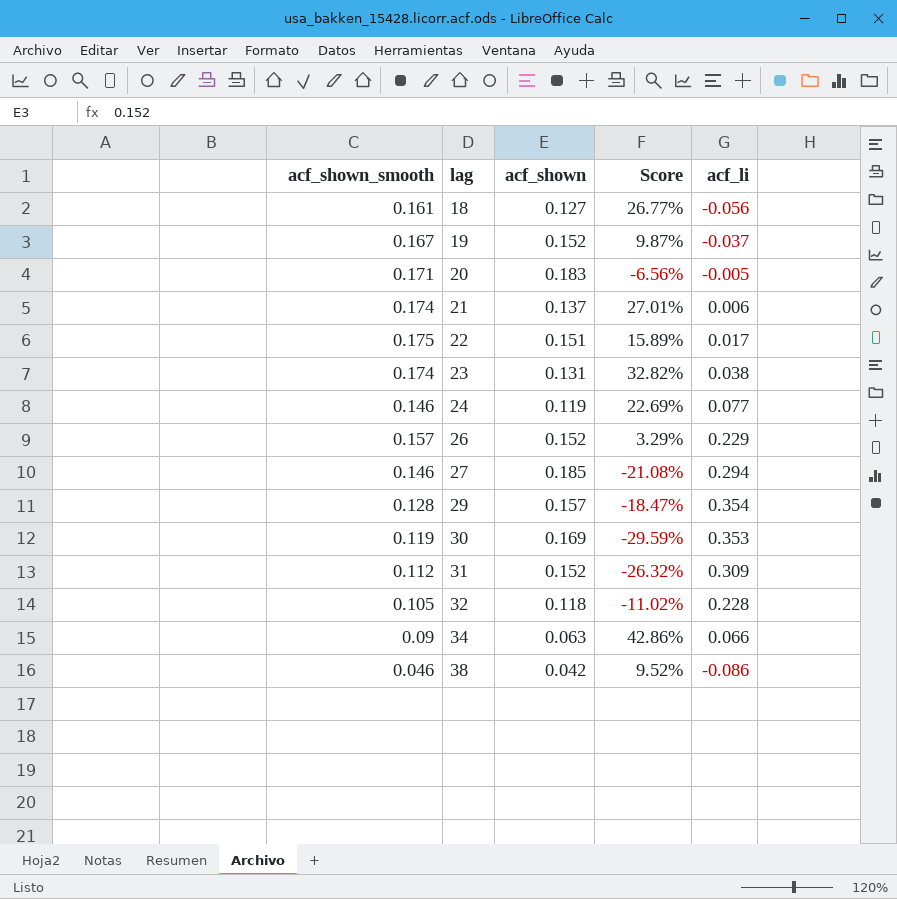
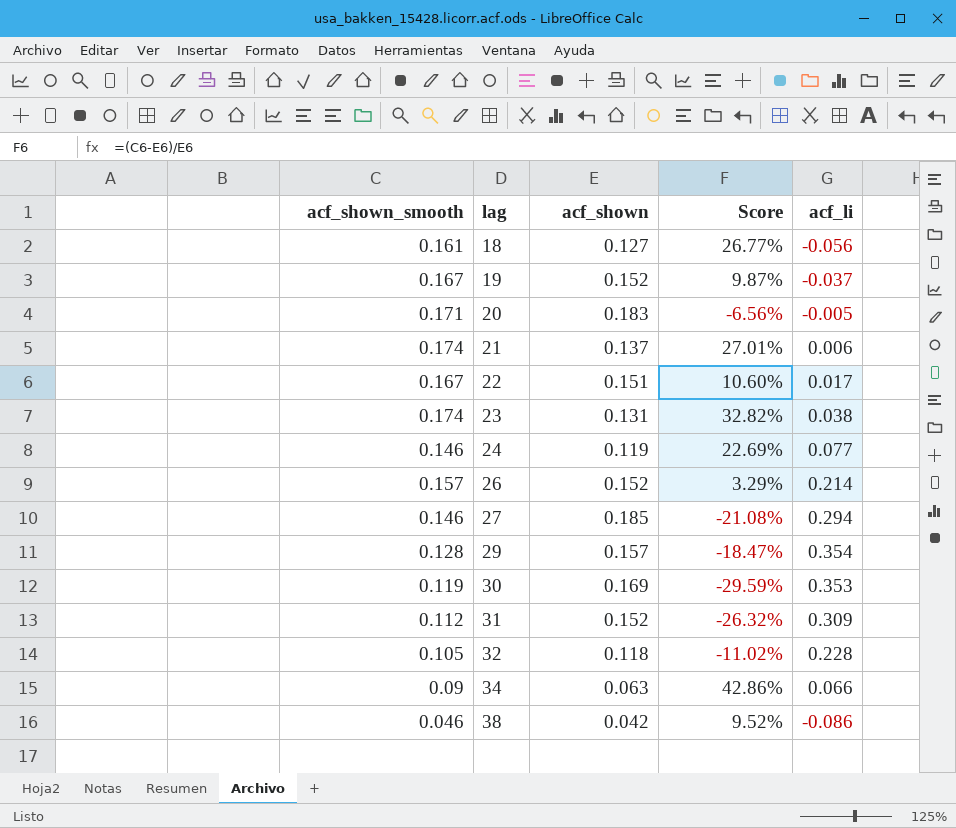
22 | acf_shown_smooth: 0.175 -> 0.167
22 | Score: 15.89% -> 10.60%
26 | acf_li: 0.229 -> 0.214

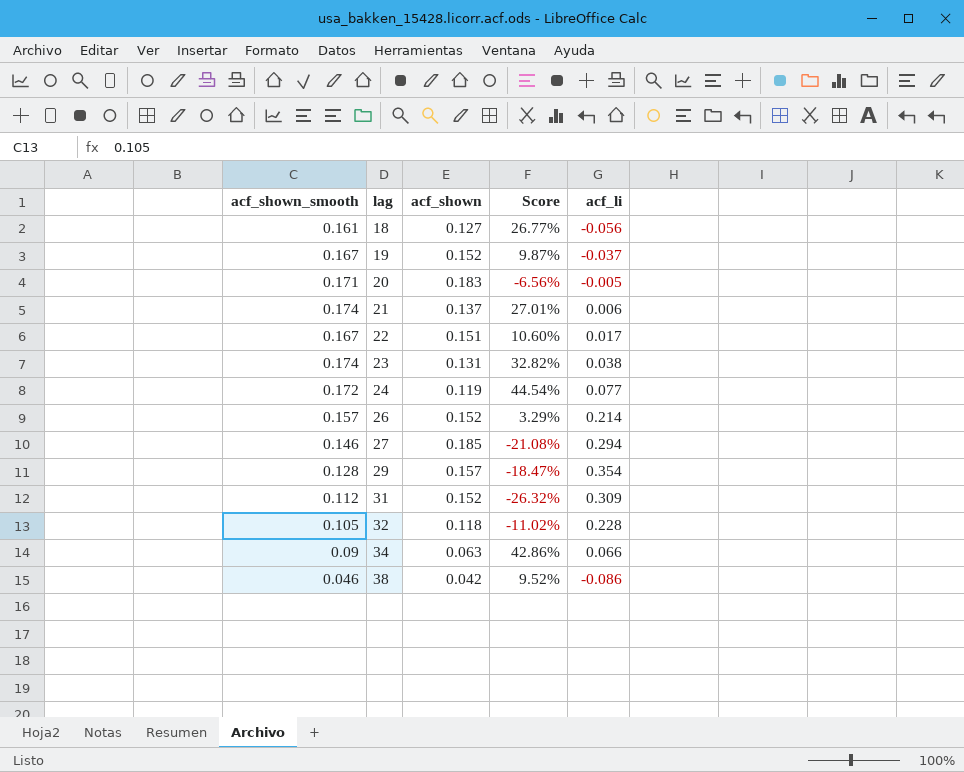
row 30: 0.119 | 0.169 | -29.59% | 0.353 -> none
24 | acf_shown_smooth: 0.146 -> 0.172
24 | Score: 22.69% -> 44.54%

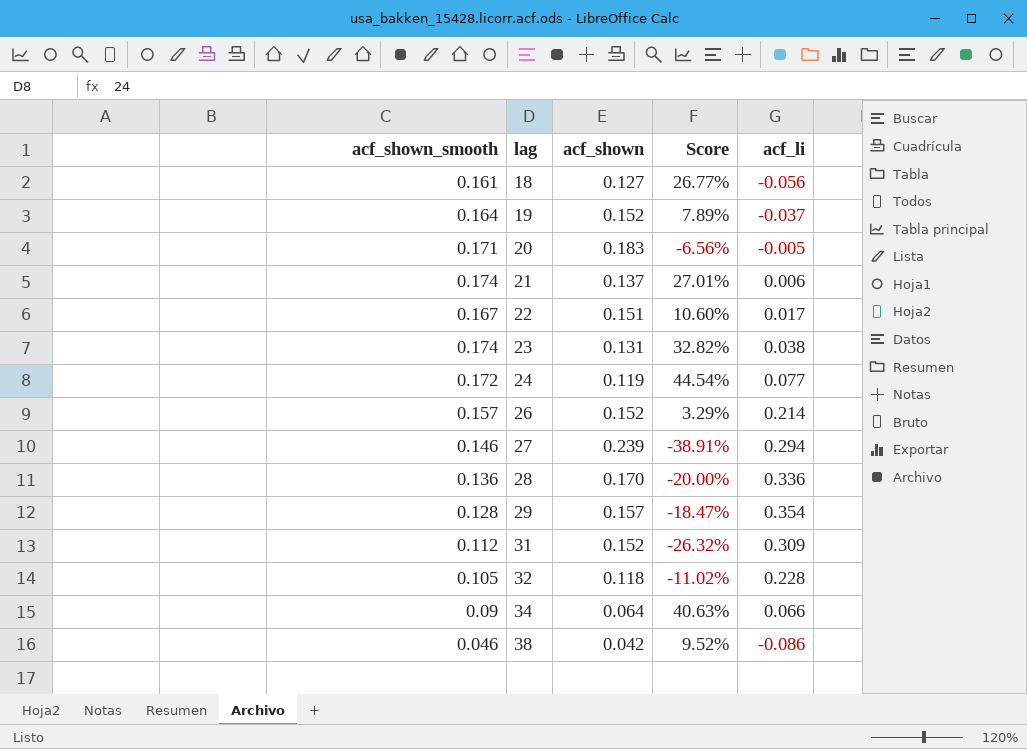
19 | acf_shown_smooth: 0.167 -> 0.164
19 | Score: 9.87% -> 7.89%
27 | acf_shown: 0.185 -> 0.239
27 | Score: -21.08% -> -38.91%
row 28: none -> 0.136 | 0.170 | -20.00% | 0.336
34 | acf_shown: 0.063 -> 0.064
34 | Score: 42.86% -> 40.63%

